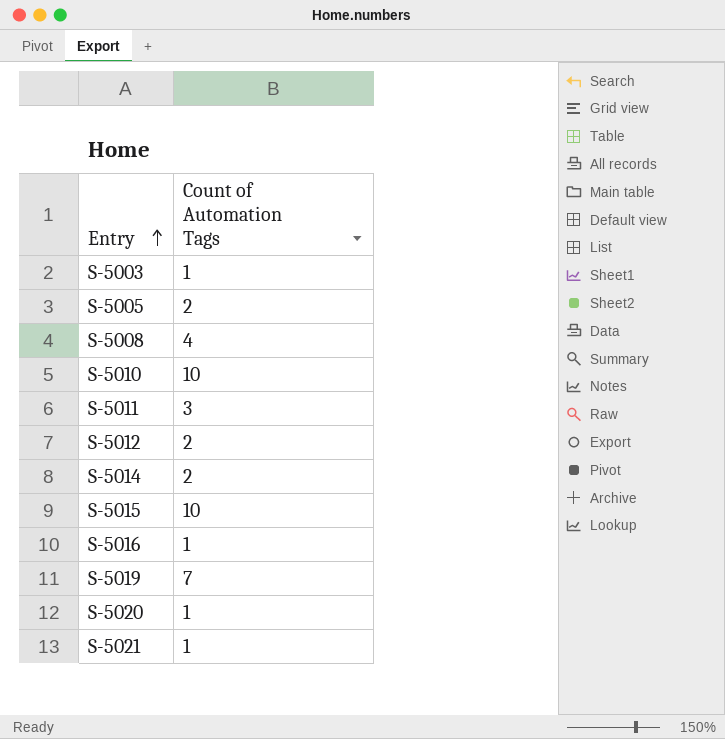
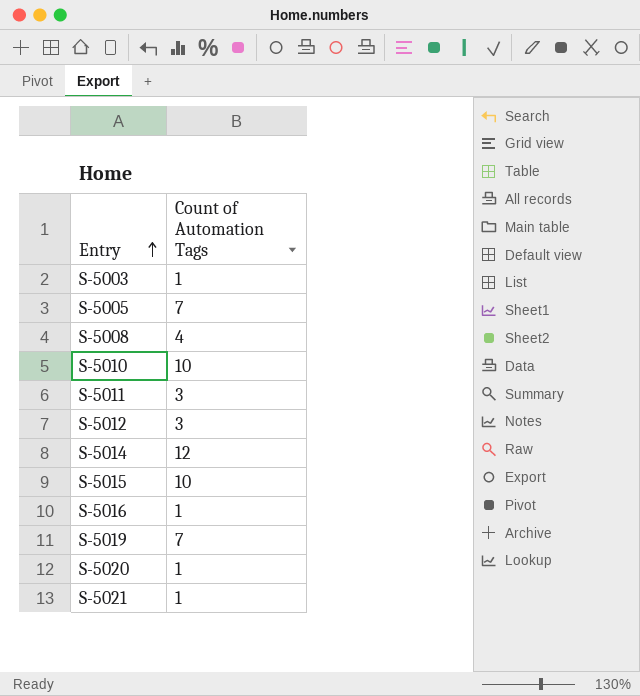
S-5005 | Count of Automation Tags: 2 -> 7
S-5012 | Count of Automation Tags: 2 -> 3
S-5014 | Count of Automation Tags: 2 -> 12

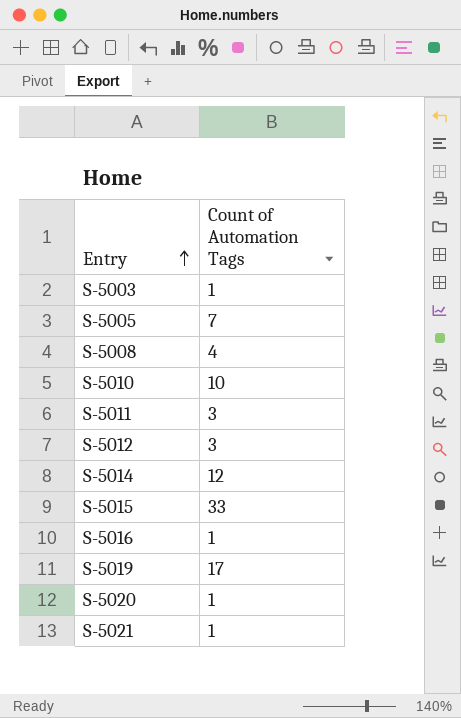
S-5015 | Count of Automation Tags: 10 -> 33
S-5019 | Count of Automation Tags: 7 -> 17

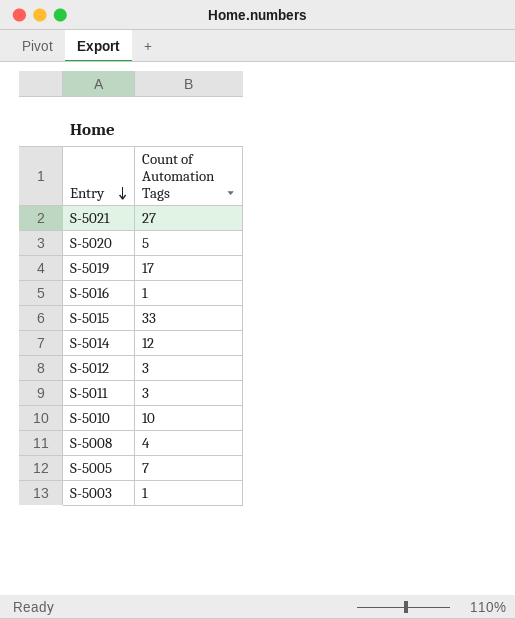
row order: Entry ascending -> Entry descending
S-5021 | Count of Automation Tags: 1 -> 27
S-5020 | Count of Automation Tags: 1 -> 5

